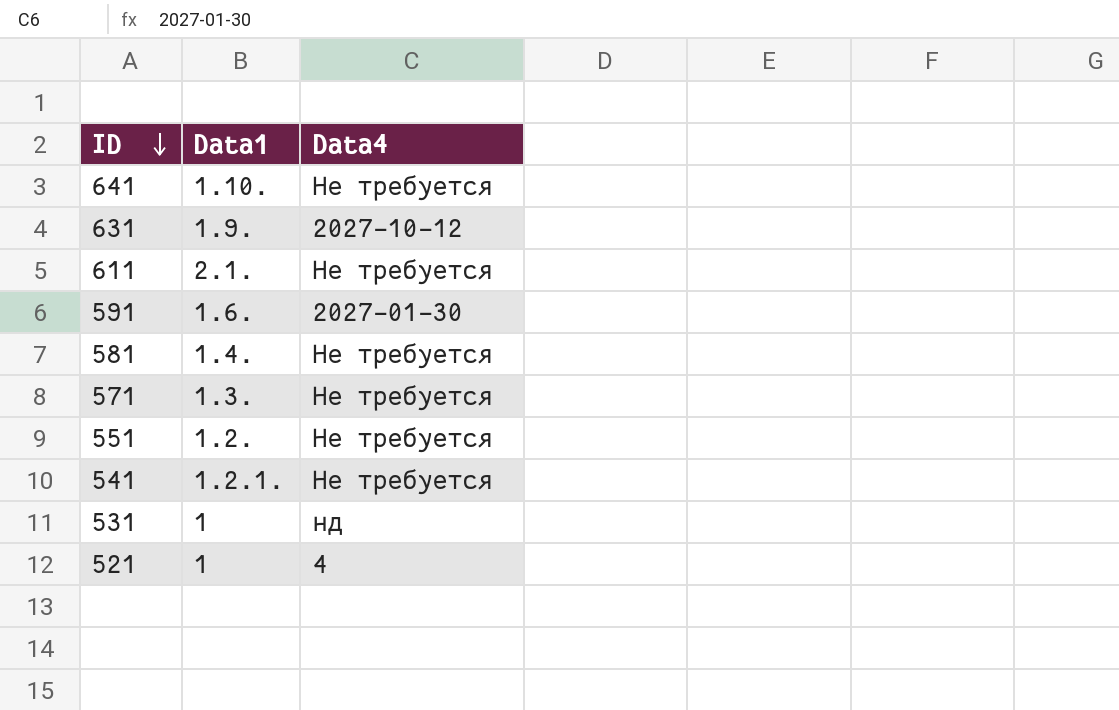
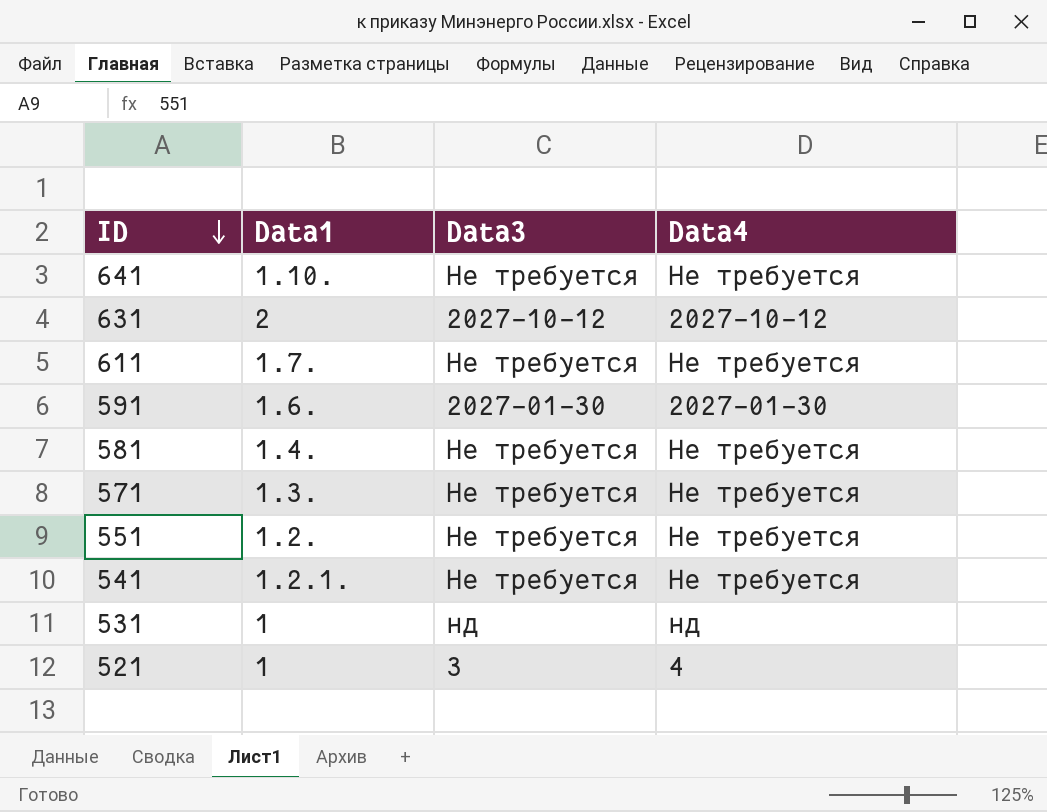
column Data3 | position: none -> 3
631 | Data1: 1.9. -> 2
611 | Data1: 2.1. -> 1.7.

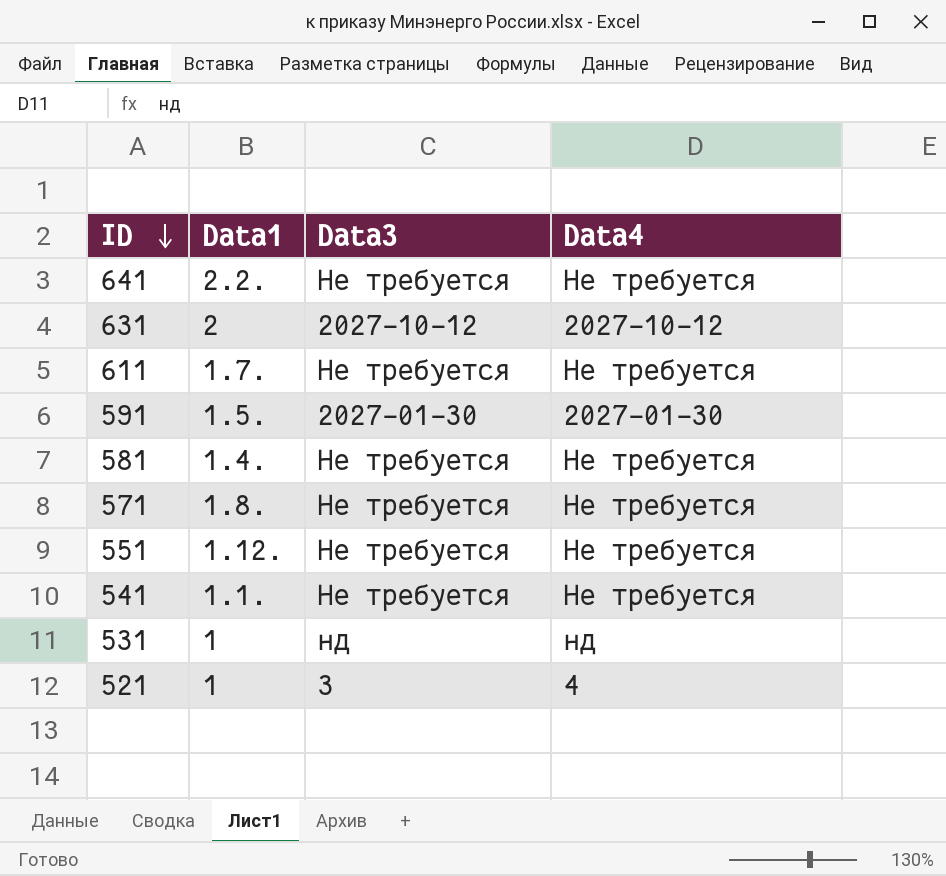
641 | Data1: 1.10. -> 2.2.
591 | Data1: 1.6. -> 1.5.
571 | Data1: 1.3. -> 1.8.
551 | Data1: 1.2. -> 1.12.
541 | Data1: 1.2.1. -> 1.1.

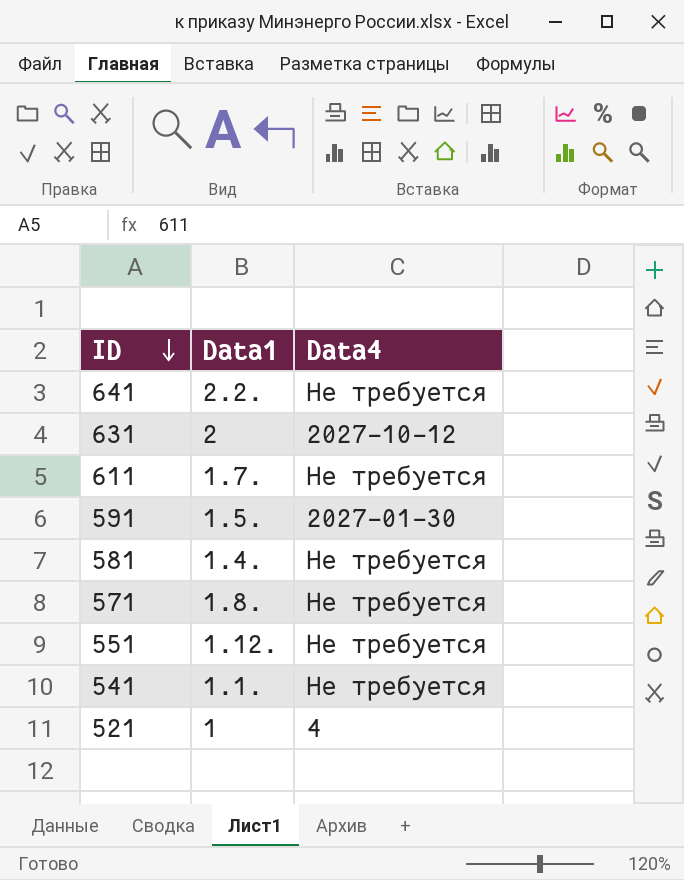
column Data3 | position: 3 -> none
row 531: 1 | нд | нд -> none

